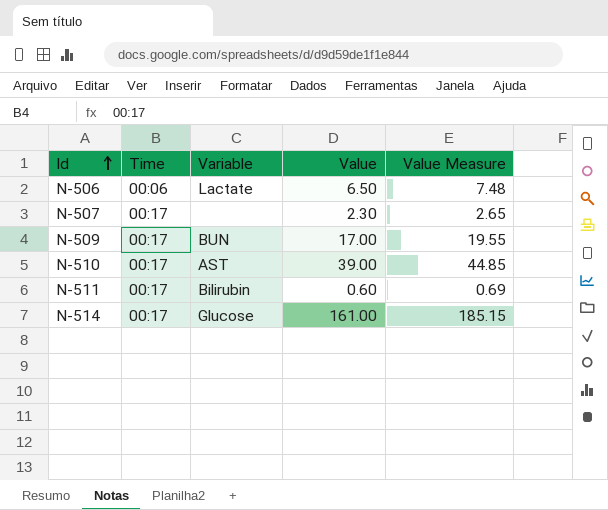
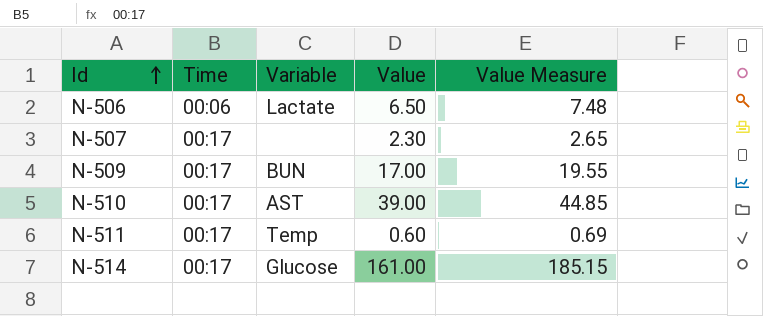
N-511 | Variable: Bilirubin -> Temp

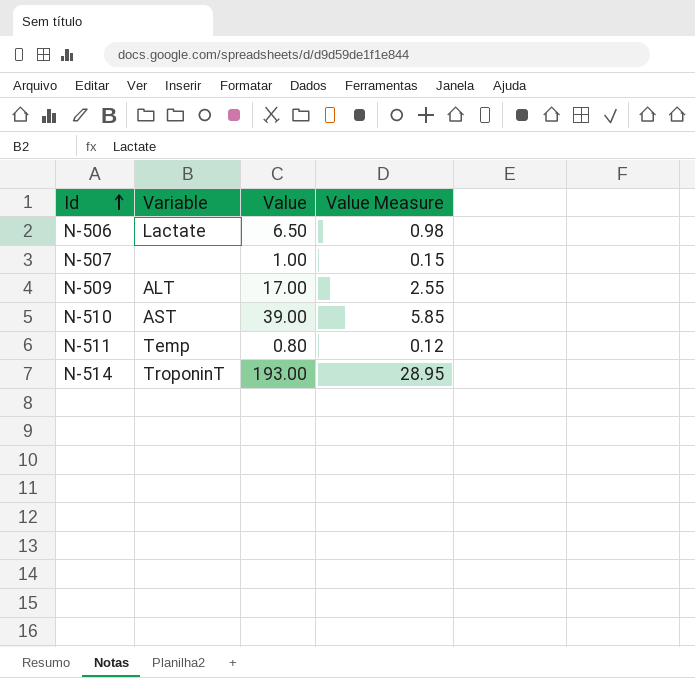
column Time | position: 2 -> none
column Value Measure | formula: [Value] * 1.15 -> [Value] * 0.15
N-507 | Value: 2.30 -> 1.00
N-509 | Variable: BUN -> ALT
N-511 | Value: 0.60 -> 0.80
N-514 | Variable: Glucose -> TroponinT
N-514 | Value: 161.00 -> 193.00

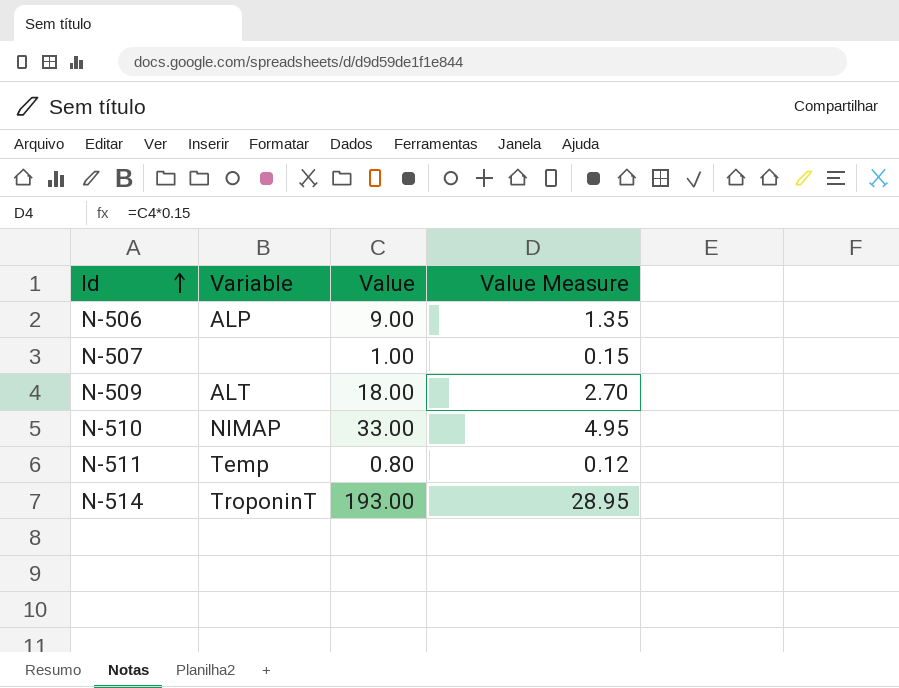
N-506 | Variable: Lactate -> ALP
N-506 | Value: 6.50 -> 9.00
N-506 | Value Measure: 0.98 -> 1.35
N-509 | Value: 17.00 -> 18.00
N-509 | Value Measure: 2.55 -> 2.70
N-510 | Variable: AST -> NIMAP
N-510 | Value: 39.00 -> 33.00
N-510 | Value Measure: 5.85 -> 4.95

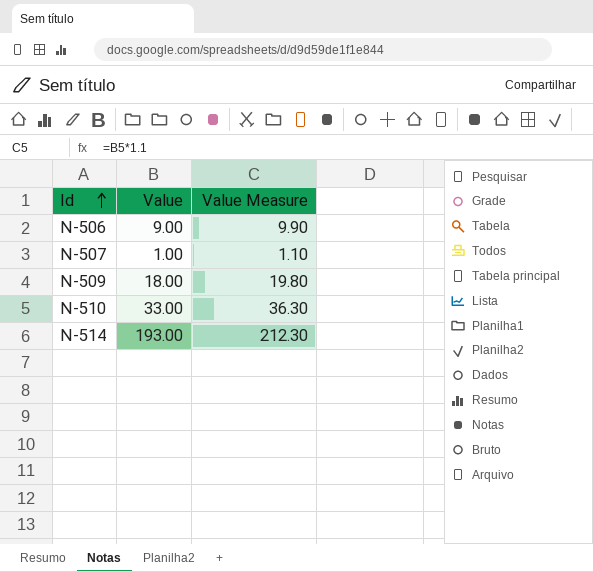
column Variable | position: 2 -> none
column Value Measure | formula: [Value] * 0.15 -> [Value] * 1.1
row N-511: Temp | 0.80 | 0.12 -> none

